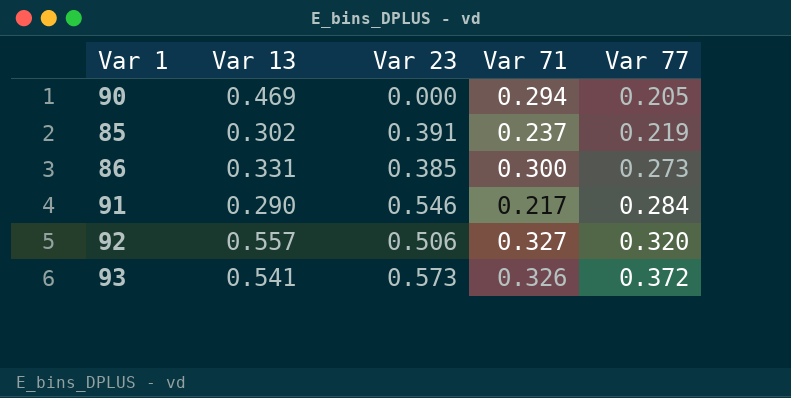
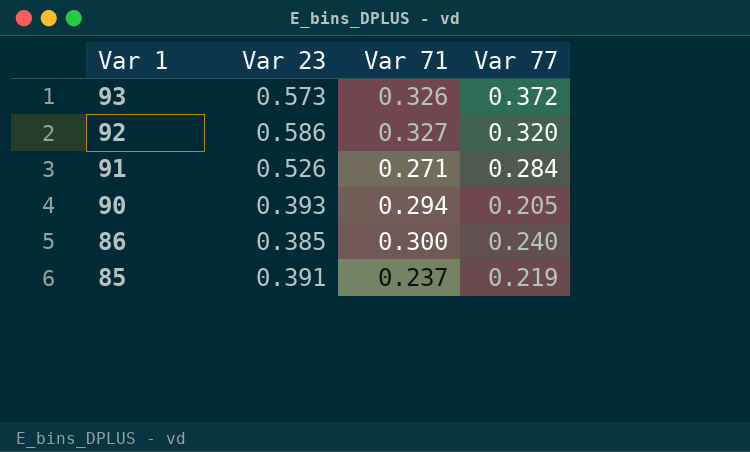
row order: Var 77 ascending -> Var 1 descending
column Var 13 | position: 2 -> none
92 | Var 23: 0.506 -> 0.586
91 | Var 23: 0.546 -> 0.526
91 | Var 71: 0.217 -> 0.271
90 | Var 23: 0.000 -> 0.393
86 | Var 77: 0.273 -> 0.240

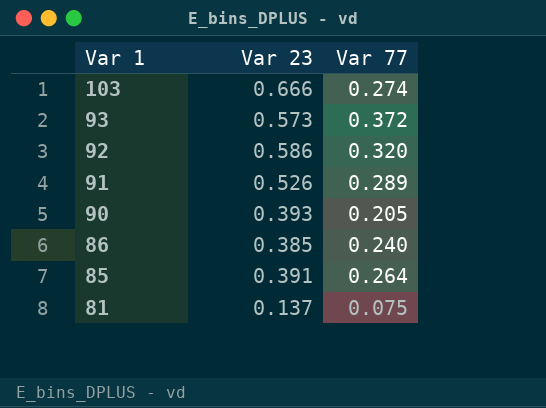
column Var 71 | position: 3 -> none
row 103: none -> 0.666 | 0.274
91 | Var 77: 0.284 -> 0.289
85 | Var 77: 0.219 -> 0.264
row 81: none -> 0.137 | 0.075

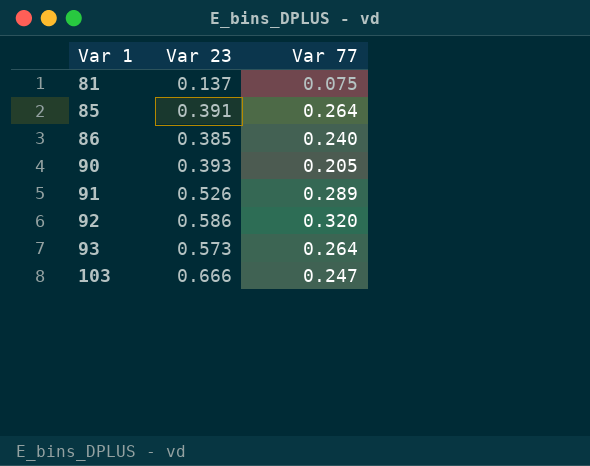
row order: Var 1 descending -> Var 1 ascending
93 | Var 77: 0.372 -> 0.264
103 | Var 77: 0.274 -> 0.247

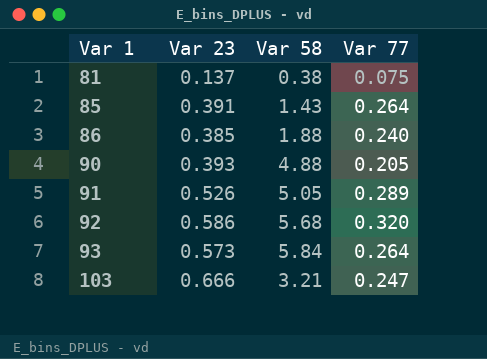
column Var 58 | position: none -> 3

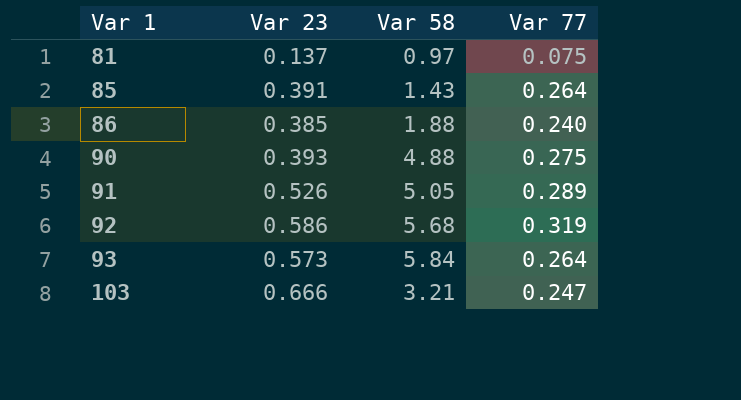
81 | Var 58: 0.38 -> 0.97
90 | Var 77: 0.205 -> 0.275
92 | Var 77: 0.320 -> 0.319

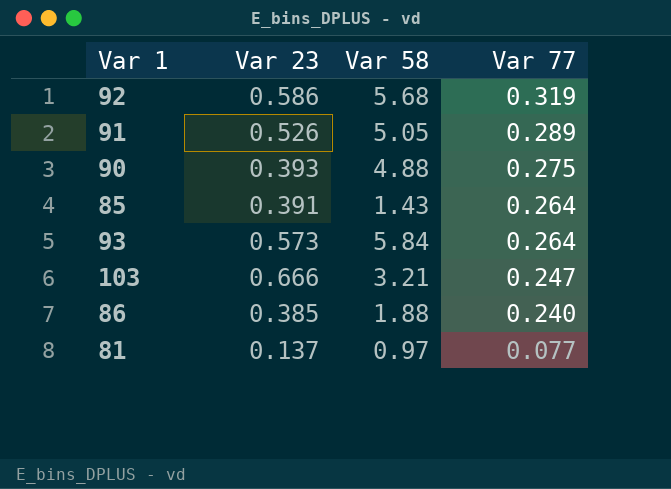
row order: Var 1 ascending -> Var 77 descending
81 | Var 77: 0.075 -> 0.077

